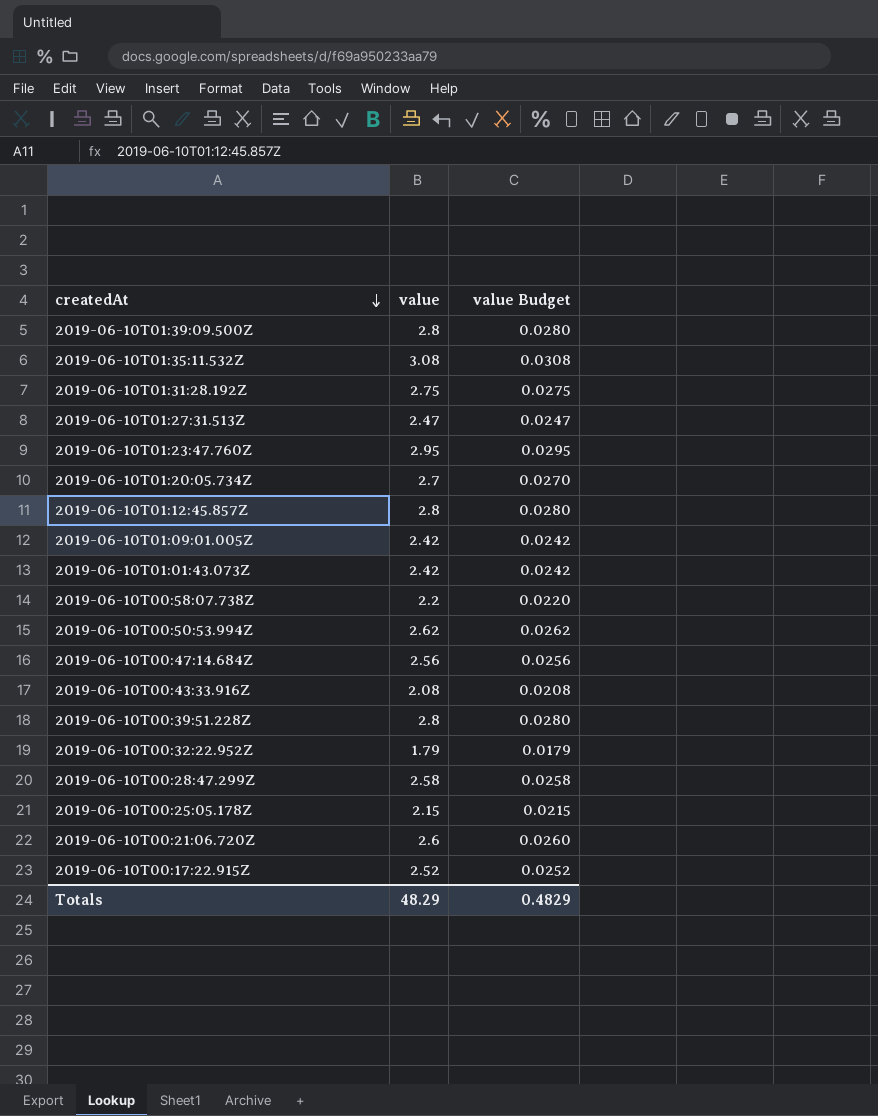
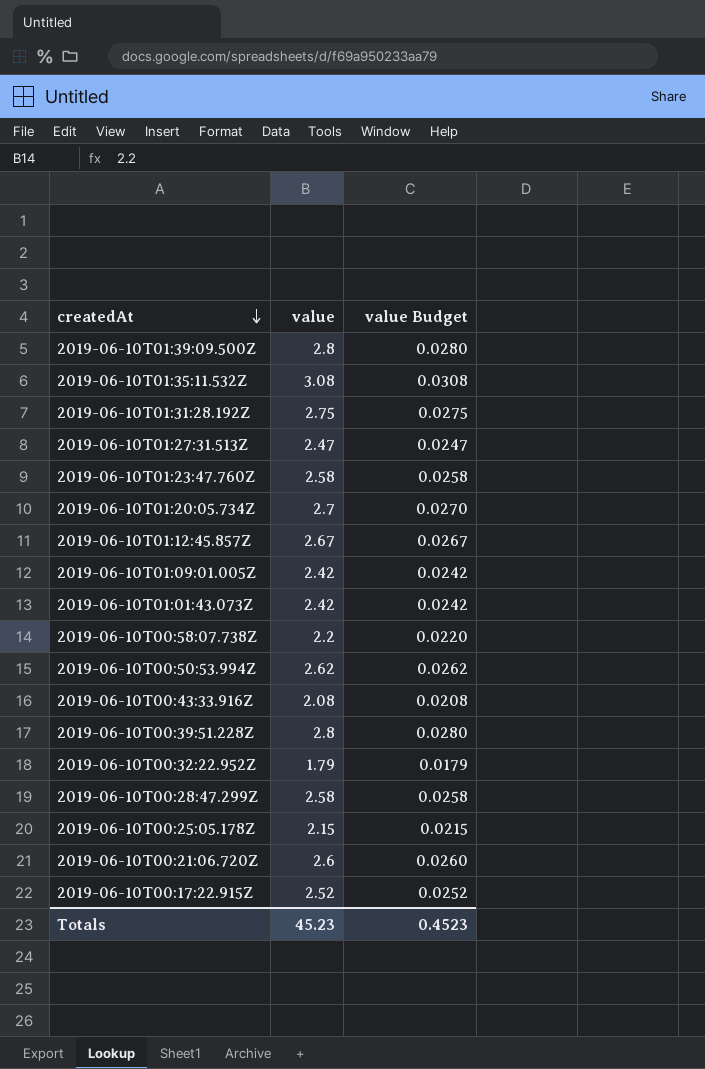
row 2019-06-10T00:47:14.684Z: 2.56 | 0.0256 -> none
2019-06-10T01:23:47.760Z | value: 2.95 -> 2.58
2019-06-10T01:23:47.760Z | value Budget: 0.0295 -> 0.0258
2019-06-10T01:12:45.857Z | value: 2.8 -> 2.67
2019-06-10T01:12:45.857Z | value Budget: 0.0280 -> 0.0267
Totals | value: 48.29 -> 45.23
Totals | value Budget: 0.4829 -> 0.4523

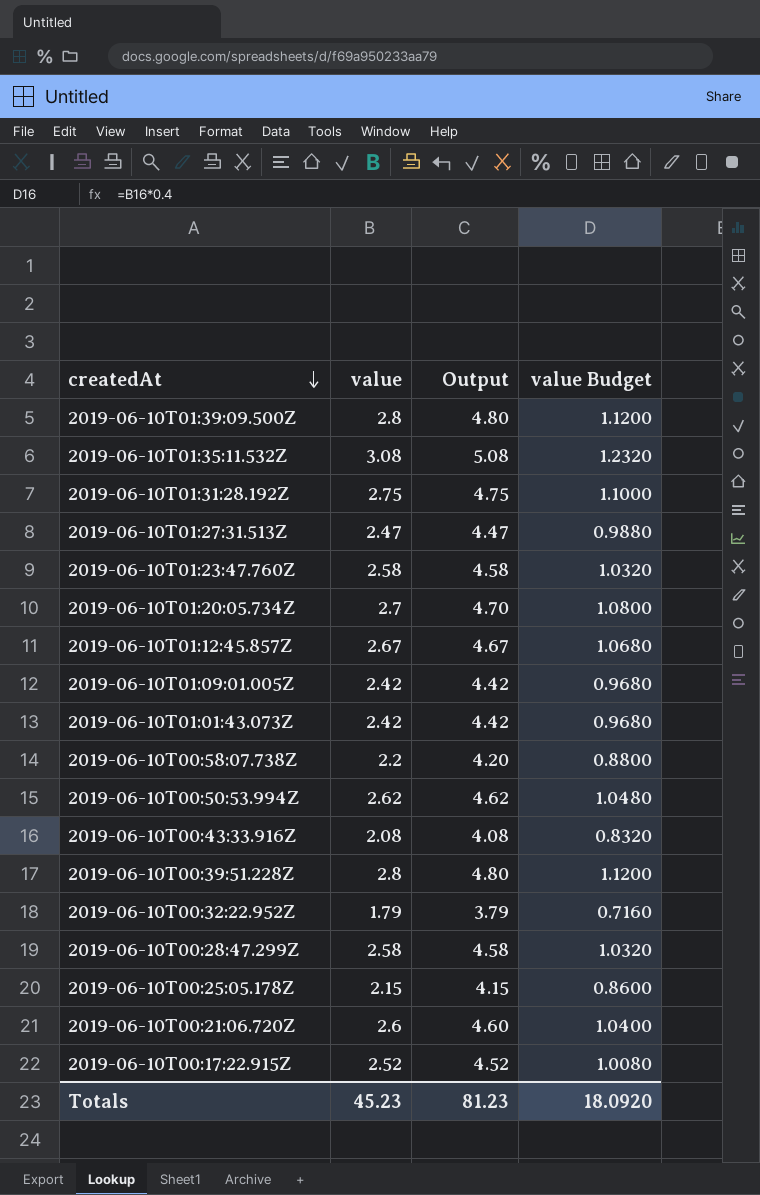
column Output | formula: none -> [value] + 2
column value Budget | formula: [value] * 0.01 -> [value] * 0.4
Totals | value Budget: 0.4523 -> 18.0920

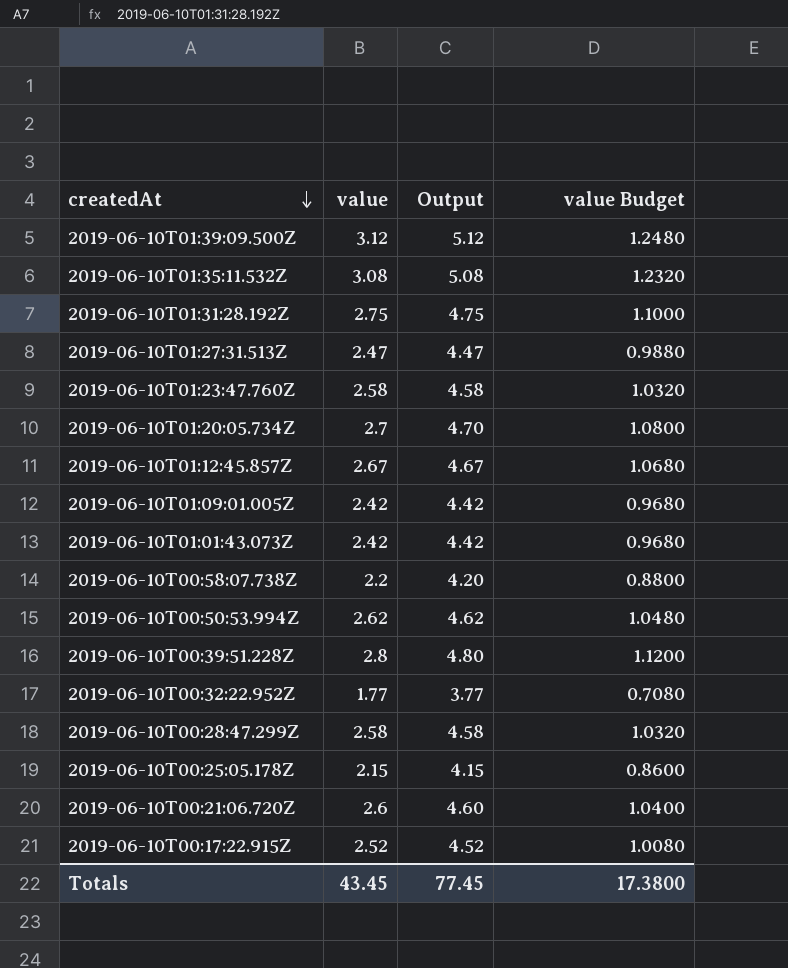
row 2019-06-10T00:43:33.916Z: 2.08 | 4.08 | 0.8320 -> none
2019-06-10T01:39:09.500Z | value: 2.8 -> 3.12
2019-06-10T01:39:09.500Z | Output: 4.80 -> 5.12
2019-06-10T01:39:09.500Z | value Budget: 1.1200 -> 1.2480
2019-06-10T00:32:22.952Z | value: 1.79 -> 1.77
2019-06-10T00:32:22.952Z | Output: 3.79 -> 3.77
2019-06-10T00:32:22.952Z | value Budget: 0.7160 -> 0.7080
Totals | value: 45.23 -> 43.45
Totals | Output: 81.23 -> 77.45
Totals | value Budget: 18.0920 -> 17.3800

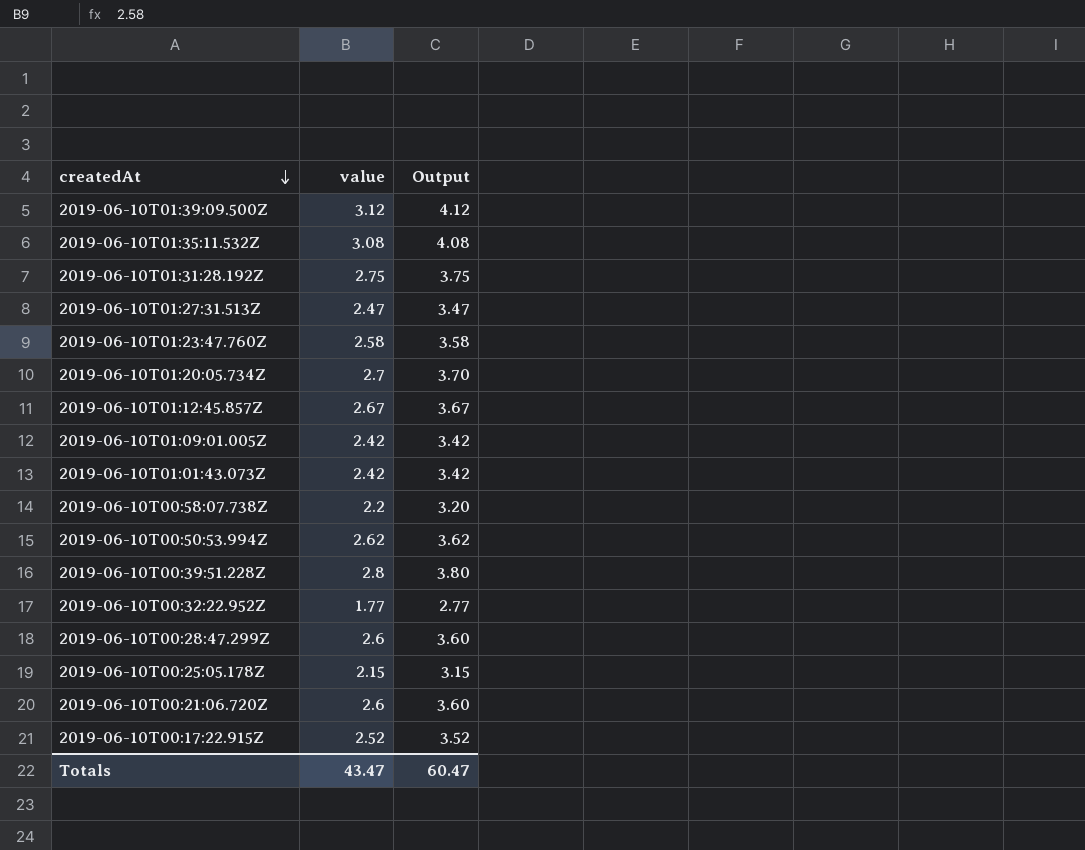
column value Budget | formula: [value] * 0.4 -> none
column Output | formula: [value] + 2 -> [value] + 1
2019-06-10T00:28:47.299Z | value: 2.58 -> 2.6
Totals | value: 43.45 -> 43.47
Totals | Output: 77.45 -> 60.47

